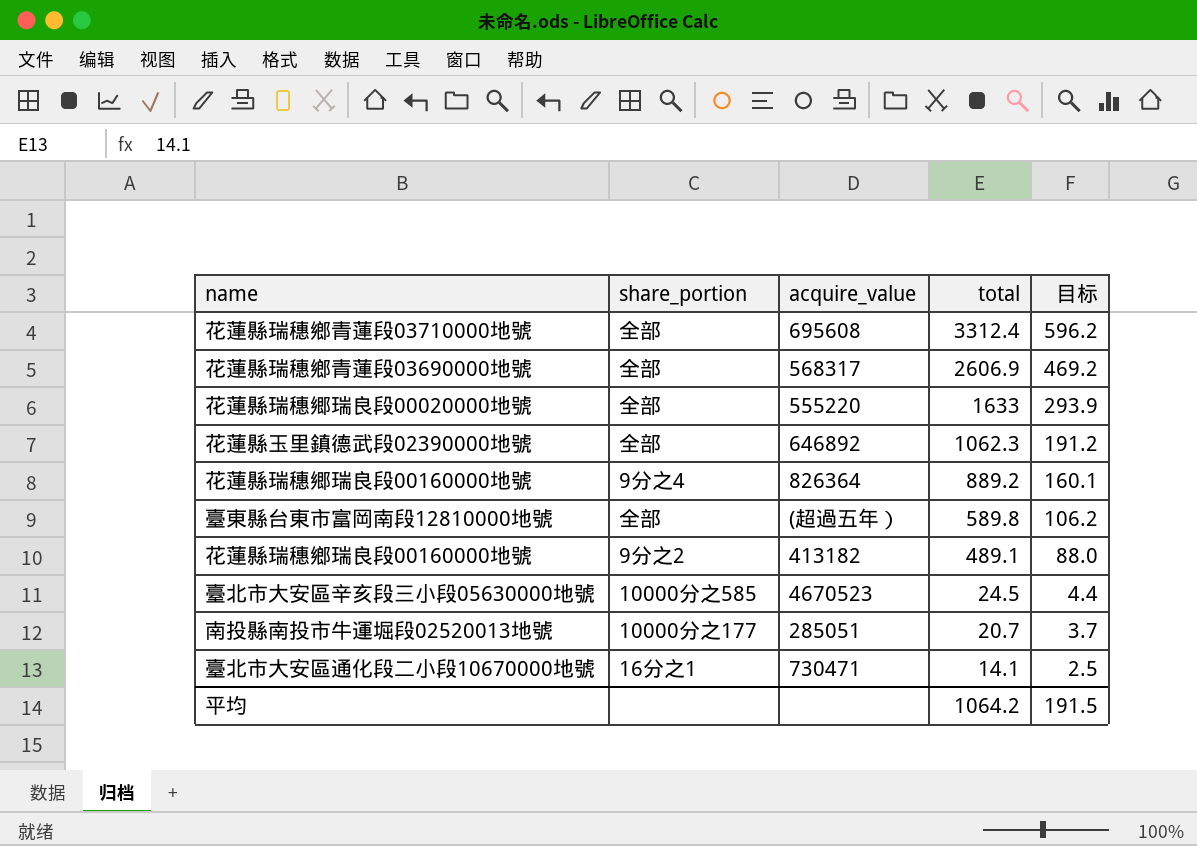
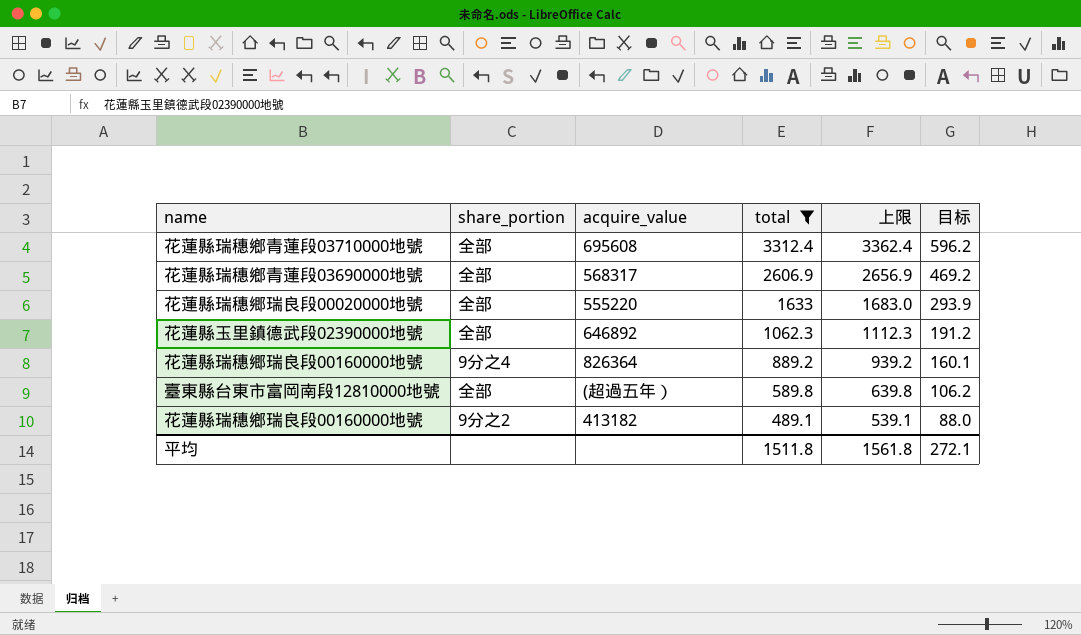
filter: none -> total >= 489.1
column 上限 | formula: none -> [total] + 50
平均 | total: 1064.2 -> 1511.8
平均 | 目标: 191.5 -> 272.1

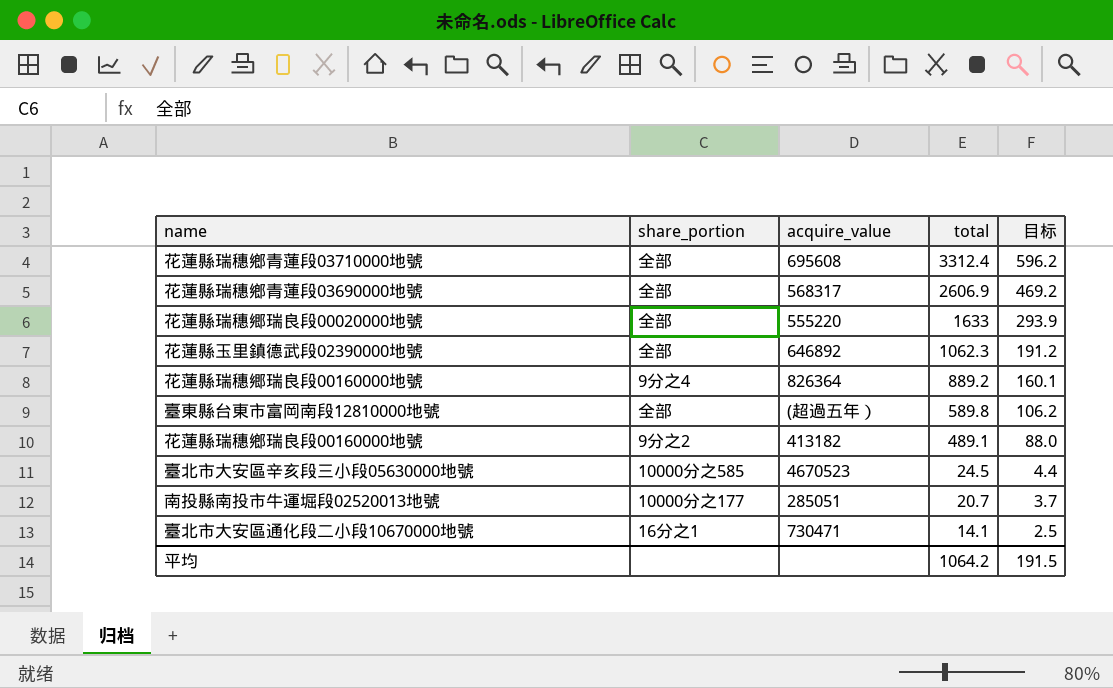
filter: total >= 489.1 -> none
column 上限 | formula: [total] + 50 -> none
平均 | total: 1511.8 -> 1064.2
平均 | 目标: 272.1 -> 191.5

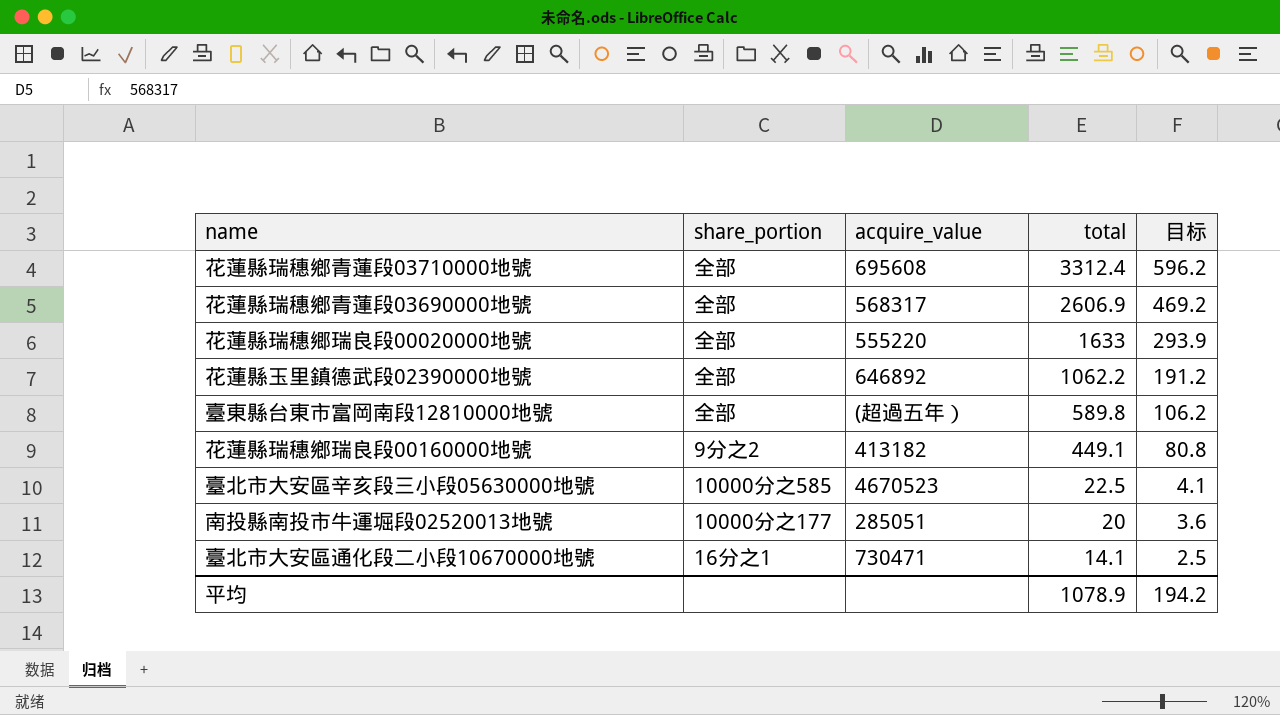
row 花蓮縣瑞穗郷瑞良段00160000地號: 9分之4 | 826364 | 889.2 | 160.1 -> none
花蓮縣玉里鎮德武段02390000地號 | total: 1062.3 -> 1062.2
花蓮縣瑞穗鄉瑞良段00160000地號 | total: 489.1 -> 449.1
花蓮縣瑞穗鄉瑞良段00160000地號 | 目标: 88.0 -> 80.8
臺北市大安區辛亥段三小段05630000地號 | total: 24.5 -> 22.5
臺北市大安區辛亥段三小段05630000地號 | 目标: 4.4 -> 4.1
南投縣南投市牛運堀段02520013地號 | total: 20.7 -> 20
南投縣南投市牛運堀段02520013地號 | 目标: 3.7 -> 3.6
平均 | total: 1064.2 -> 1078.9
平均 | 目标: 191.5 -> 194.2

